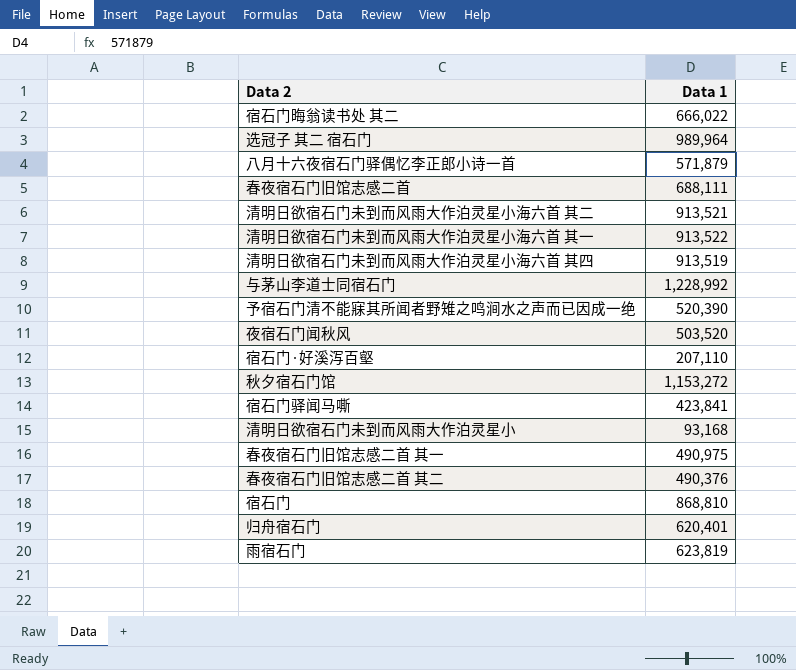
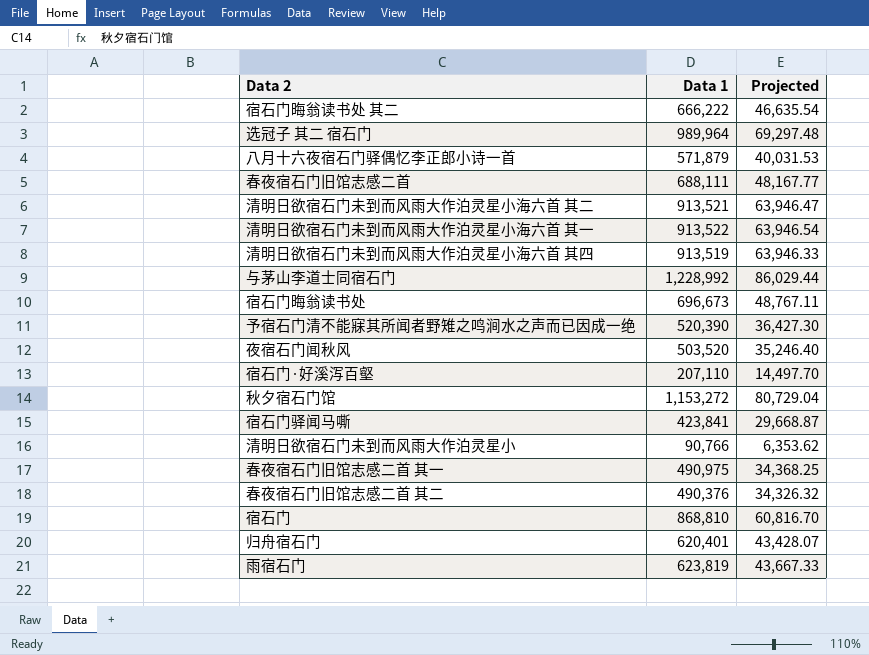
column Projected | formula: none -> [Data 1] * 0.07
宿石门晦翁读书处 其二 | Data 1: 666,022 -> 666,222
row 宿石门晦翁读书处: none -> 696,673 | 48,767.11
清明日欲宿石门未到而风雨大作泊灵星小 | Data 1: 93,168 -> 90,766

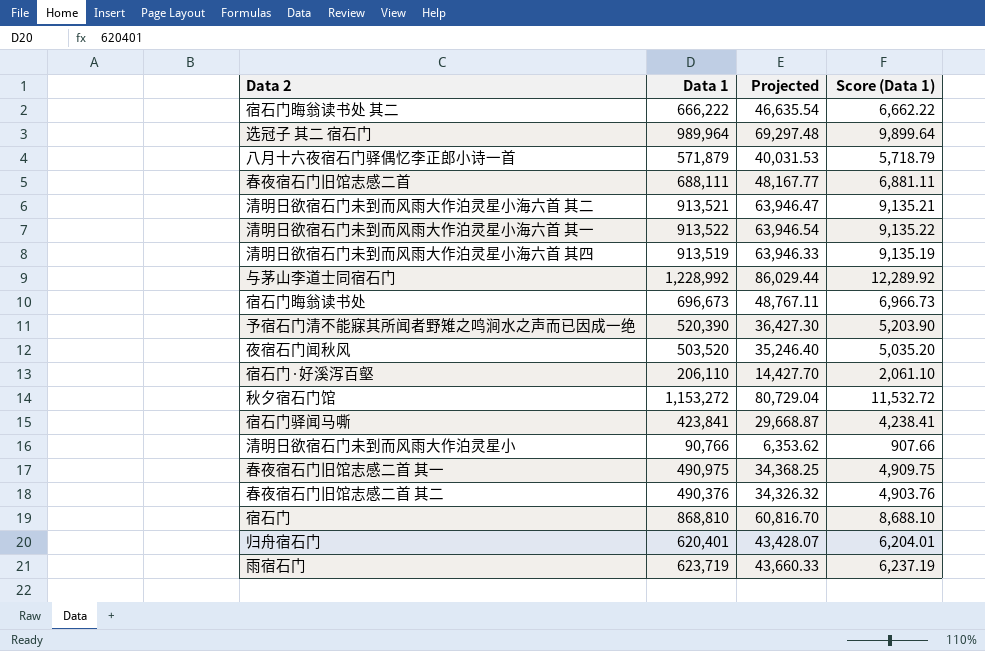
column Score (Data 1) | formula: none -> [Data 1] * 0.01
宿石门·好溪泻百壑 | Data 1: 207,110 -> 206,110
宿石门·好溪泻百壑 | Projected: 14,497.70 -> 14,427.70
雨宿石门 | Data 1: 623,819 -> 623,719
雨宿石门 | Projected: 43,667.33 -> 43,660.33

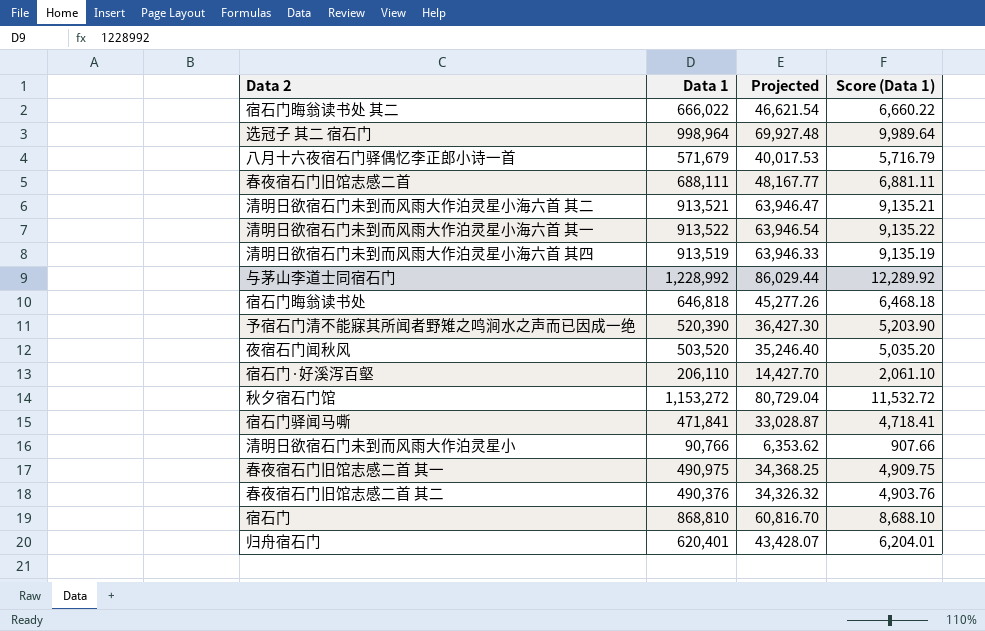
row 雨宿石门: 623,719 | 43,660.33 | 6,237.19 -> none
宿石门晦翁读书处 其二 | Data 1: 666,222 -> 666,022
宿石门晦翁读书处 其二 | Projected: 46,635.54 -> 46,621.54
宿石门晦翁读书处 其二 | Score (Data 1): 6,662.22 -> 6,660.22
选冠子 其二 宿石门 | Data 1: 989,964 -> 998,964
选冠子 其二 宿石门 | Projected: 69,297.48 -> 69,927.48
选冠子 其二 宿石门 | Score (Data 1): 9,899.64 -> 9,989.64
八月十六夜宿石门驿偶忆李正郎小诗一首 | Data 1: 571,879 -> 571,679
八月十六夜宿石门驿偶忆李正郎小诗一首 | Projected: 40,031.53 -> 40,017.53
八月十六夜宿石门驿偶忆李正郎小诗一首 | Score (Data 1): 5,718.79 -> 5,716.79
宿石门晦翁读书处 | Data 1: 696,673 -> 646,818
宿石门晦翁读书处 | Projected: 48,767.11 -> 45,277.26
宿石门晦翁读书处 | Score (Data 1): 6,966.73 -> 6,468.18
宿石门驿闻马嘶 | Data 1: 423,841 -> 471,841
宿石门驿闻马嘶 | Projected: 29,668.87 -> 33,028.87
宿石门驿闻马嘶 | Score (Data 1): 4,238.41 -> 4,718.41

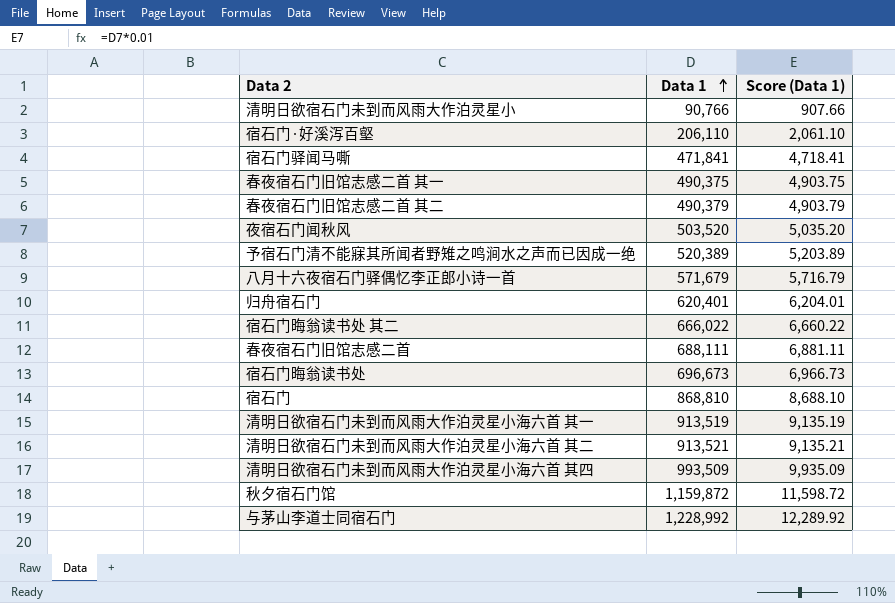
row order: none -> Data 1 ascending
column Projected | formula: [Data 1] * 0.07 -> none
row 选冠子 其二 宿石门: 998,964 | 69,927.48 | 9,989.64 -> none
春夜宿石门旧馆志感二首 其一 | Data 1: 490,975 -> 490,375
春夜宿石门旧馆志感二首 其一 | Score (Data 1): 4,909.75 -> 4,903.75
春夜宿石门旧馆志感二首 其二 | Data 1: 490,376 -> 490,379
春夜宿石门旧馆志感二首 其二 | Score (Data 1): 4,903.76 -> 4,903.79
予宿石门清不能寐其所闻者野雉之鸣涧水之声而已因成一绝 | Data 1: 520,390 -> 520,389
予宿石门清不能寐其所闻者野雉之鸣涧水之声而已因成一绝 | Score (Data 1): 5,203.90 -> 5,203.89
宿石门晦翁读书处 | Data 1: 646,818 -> 696,673
宿石门晦翁读书处 | Score (Data 1): 6,468.18 -> 6,966.73
清明日欲宿石门未到而风雨大作泊灵星小海六首 其一 | Data 1: 913,522 -> 913,519
清明日欲宿石门未到而风雨大作泊灵星小海六首 其一 | Score (Data 1): 9,135.22 -> 9,135.19
清明日欲宿石门未到而风雨大作泊灵星小海六首 其四 | Data 1: 913,519 -> 993,509
清明日欲宿石门未到而风雨大作泊灵星小海六首 其四 | Score (Data 1): 9,135.19 -> 9,935.09
秋夕宿石门馆 | Data 1: 1,153,272 -> 1,159,872
秋夕宿石门馆 | Score (Data 1): 11,532.72 -> 11,598.72

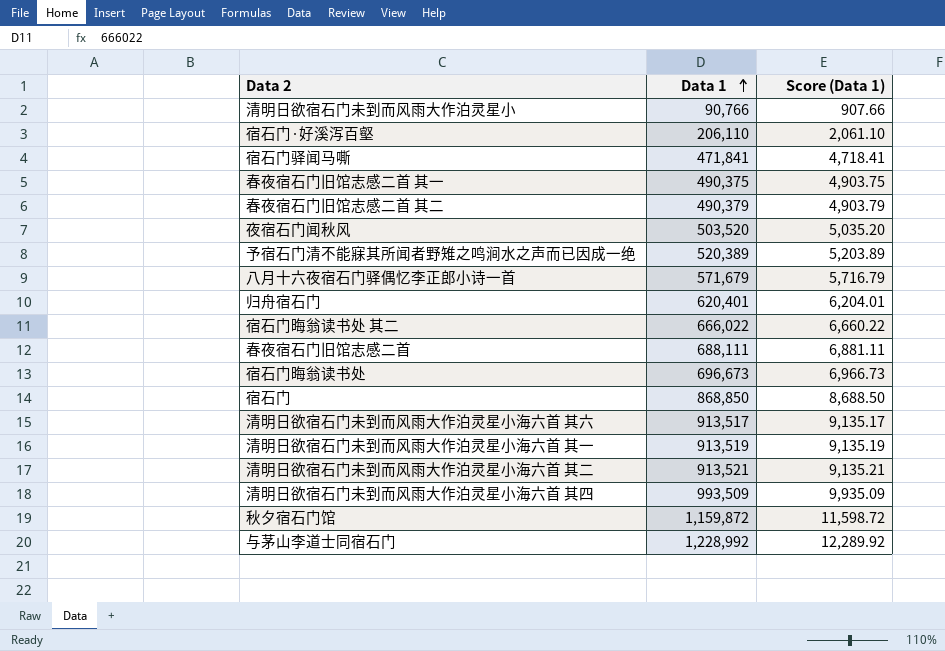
宿石门 | Data 1: 868,810 -> 868,850
宿石门 | Score (Data 1): 8,688.10 -> 8,688.50
row 清明日欲宿石门未到而风雨大作泊灵星小海六首 其六: none -> 913,517 | 9,135.17

